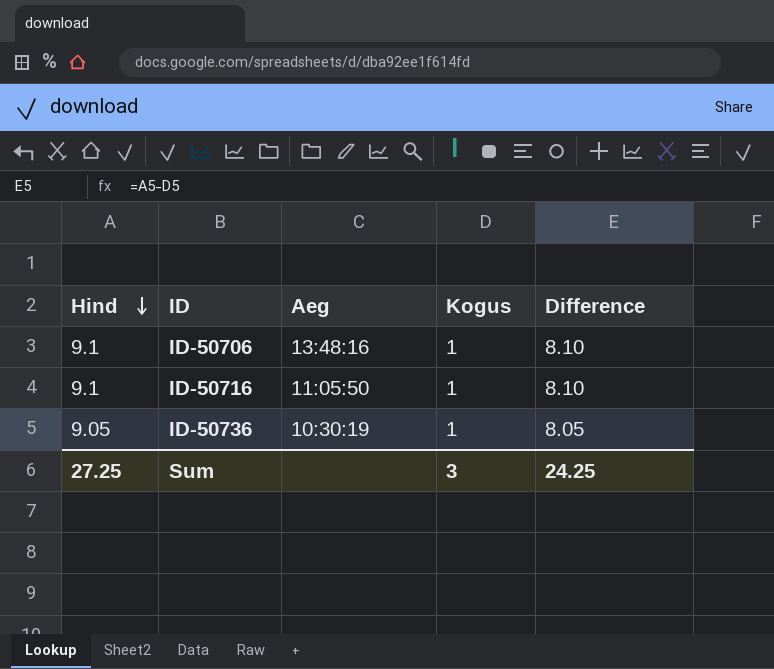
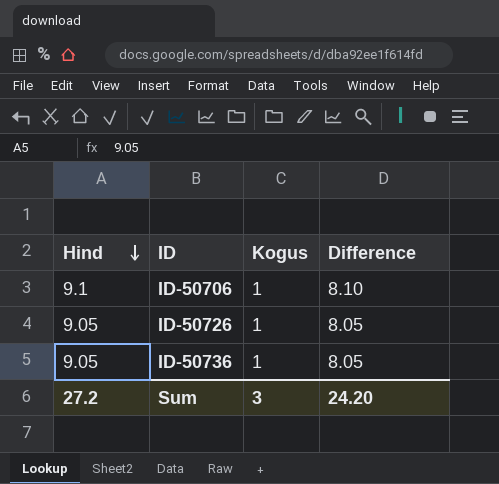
column Aeg | position: 3 -> none
row ID-50716: 9.1 | 11:05:50 | 1 | 8.10 -> none
row ID-50726: none -> 9.05 | 1 | 8.05
Sum | Hind: 27.25 -> 27.2
Sum | Difference: 24.25 -> 24.20

